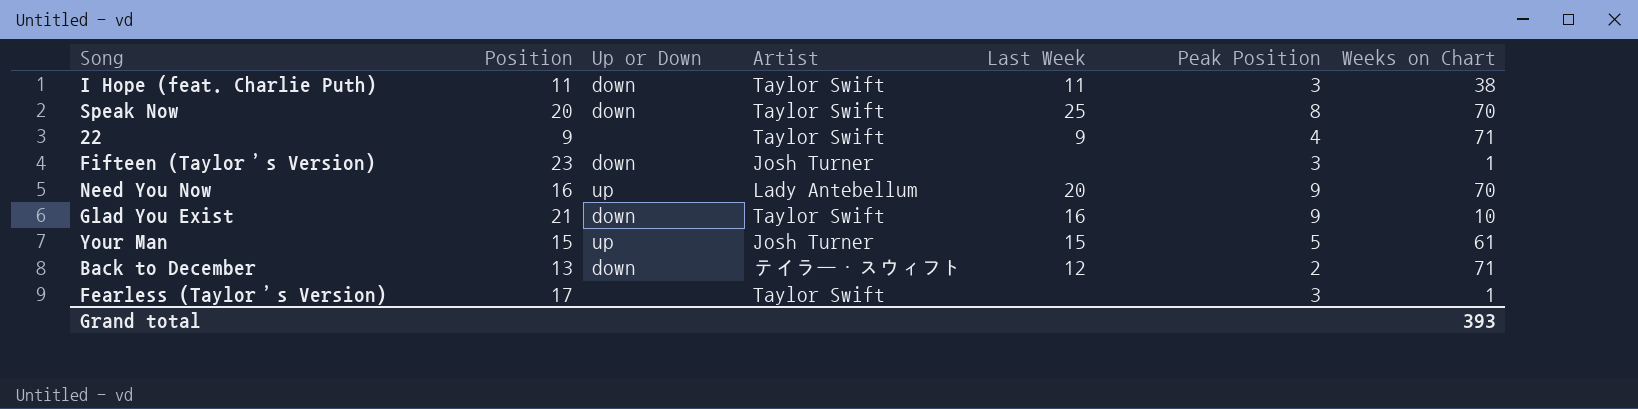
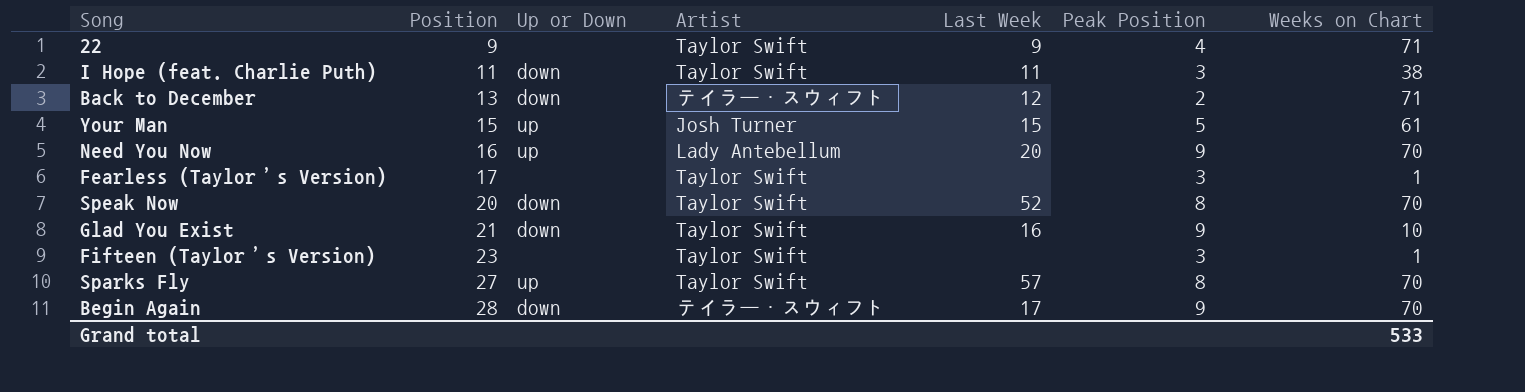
row order: none -> Position ascending
Speak Now | Last Week: 25 -> 52
Fifteen (Taylor’s Version) | Up or Down: down -> none
Fifteen (Taylor’s Version) | Artist: Josh Turner -> Taylor Swift
row Sparks Fly: none -> 27 | up | Taylor Swift | 57 | 8 | 70
row Begin Again: none -> 28 | down | テイラー・スウィフト | 17 | 9 | 70
Grand total | Weeks on Chart: 393 -> 533

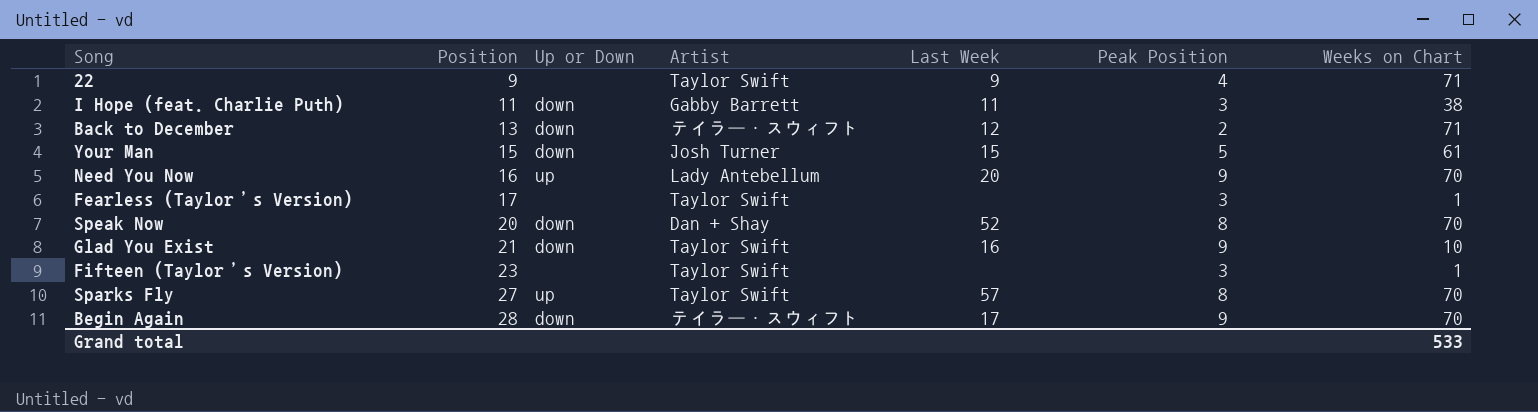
I Hope (feat. Charlie Puth) | Artist: Taylor Swift -> Gabby Barrett
Your Man | Up or Down: up -> down
Speak Now | Artist: Taylor Swift -> Dan + Shay

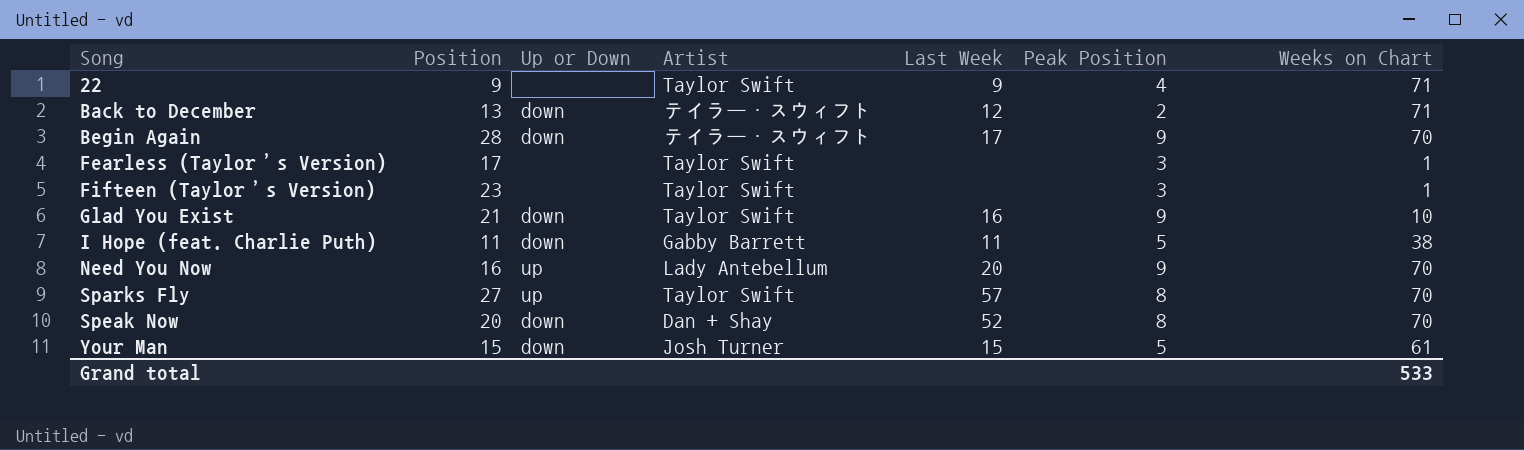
row order: Position ascending -> Song ascending
I Hope (feat. Charlie Puth) | Peak Position: 3 -> 5

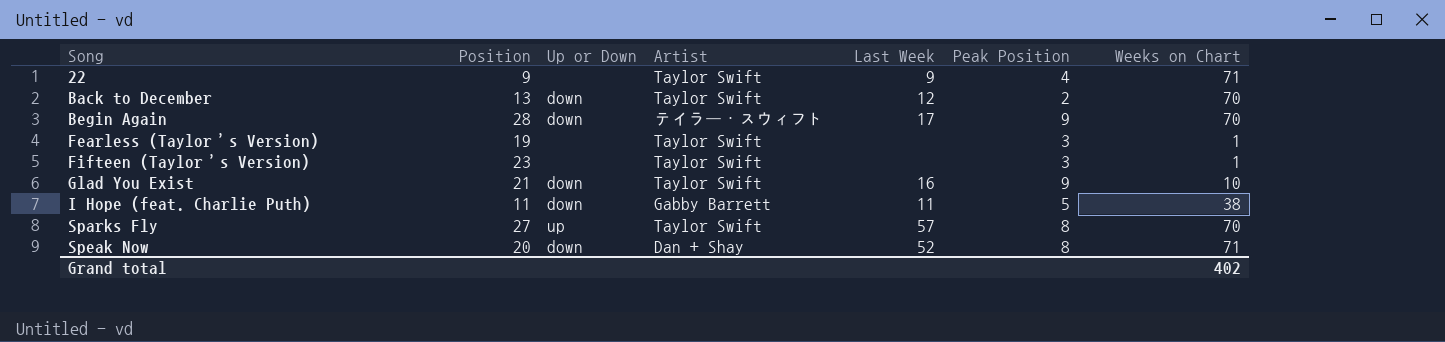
row Need You Now: 16 | up | Lady Antebellum | 20 | 9 | 70 -> none
row Your Man: 15 | down | Josh Turner | 15 | 5 | 61 -> none
Back to December | Artist: テイラー・スウィフト -> Taylor Swift
Back to December | Weeks on Chart: 71 -> 70
Fearless (Taylor’s Version) | Position: 17 -> 19
Speak Now | Weeks on Chart: 70 -> 71
Grand total | Weeks on Chart: 533 -> 402

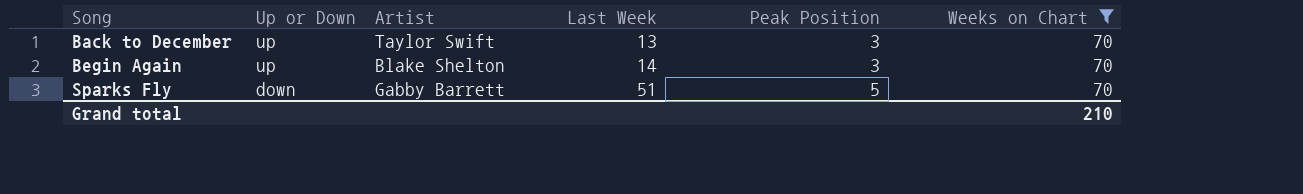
filter: none -> Weeks on Chart = 70
column Position | position: 2 -> none
Back to December | Up or Down: down -> up
Back to December | Last Week: 12 -> 13
Back to December | Peak Position: 2 -> 3
Begin Again | Up or Down: down -> up
Begin Again | Artist: テイラー・スウィフト -> Blake Shelton
Begin Again | Last Week: 17 -> 14
Begin Again | Peak Position: 9 -> 3
Sparks Fly | Up or Down: up -> down
Sparks Fly | Artist: Taylor Swift -> Gabby Barrett
Sparks Fly | Last Week: 57 -> 51
Sparks Fly | Peak Position: 8 -> 5
Grand total | Weeks on Chart: 402 -> 210

